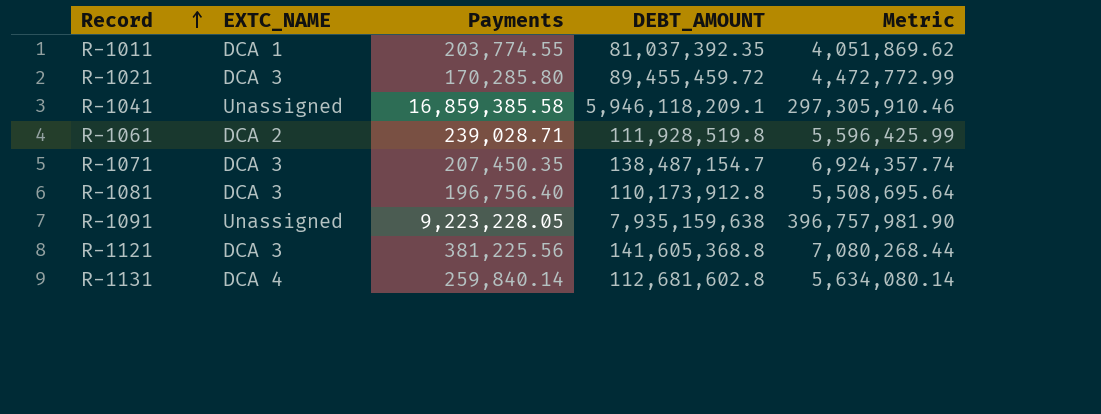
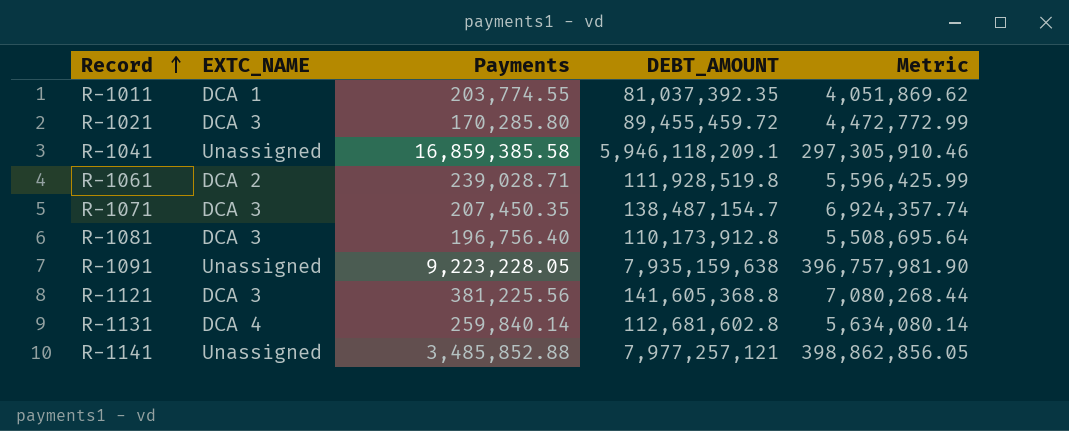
row R-1141: none -> Unassigned | 3,485,852.88 | 7,977,257,121 | 398,862,856.05

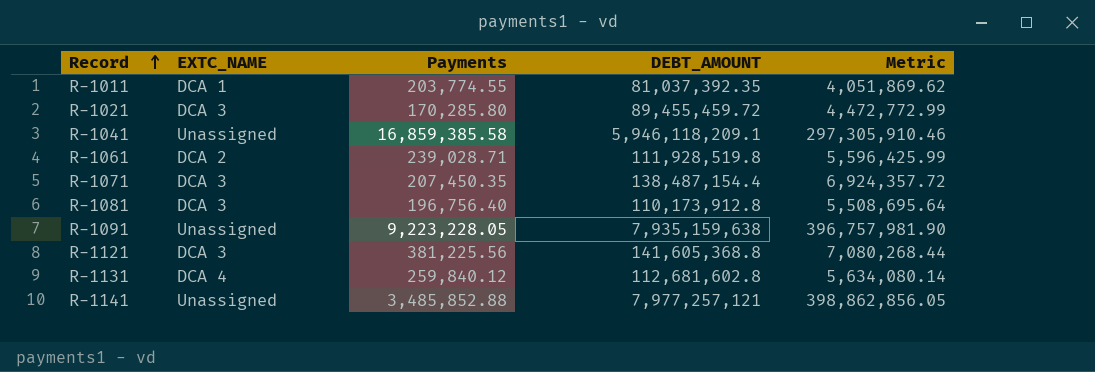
R-1071 | DEBT_AMOUNT: 138,487,154.7 -> 138,487,154.4
R-1071 | Metric: 6,924,357.74 -> 6,924,357.72
R-1131 | Payments: 259,840.14 -> 259,840.12

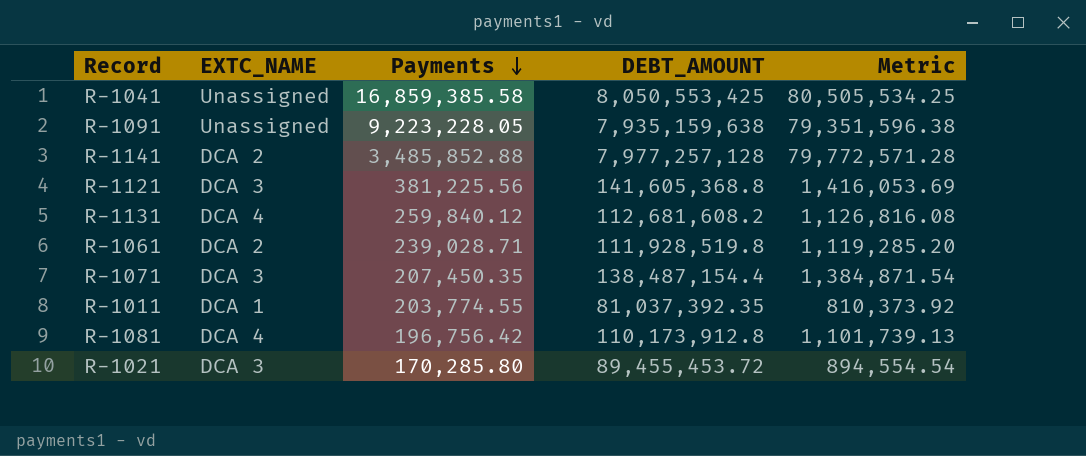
row order: Record ascending -> Payments descending
column Metric | formula: [DEBT_AMOUNT] * 0.05 -> [DEBT_AMOUNT] * 0.01
R-1041 | DEBT_AMOUNT: 5,946,118,209.1 -> 8,050,553,425
R-1141 | EXTC_NAME: Unassigned -> DCA 2
R-1141 | DEBT_AMOUNT: 7,977,257,121 -> 7,977,257,128
R-1131 | DEBT_AMOUNT: 112,681,602.8 -> 112,681,608.2
R-1081 | EXTC_NAME: DCA 3 -> DCA 4
R-1081 | Payments: 196,756.40 -> 196,756.42
R-1021 | DEBT_AMOUNT: 89,455,459.72 -> 89,455,453.72

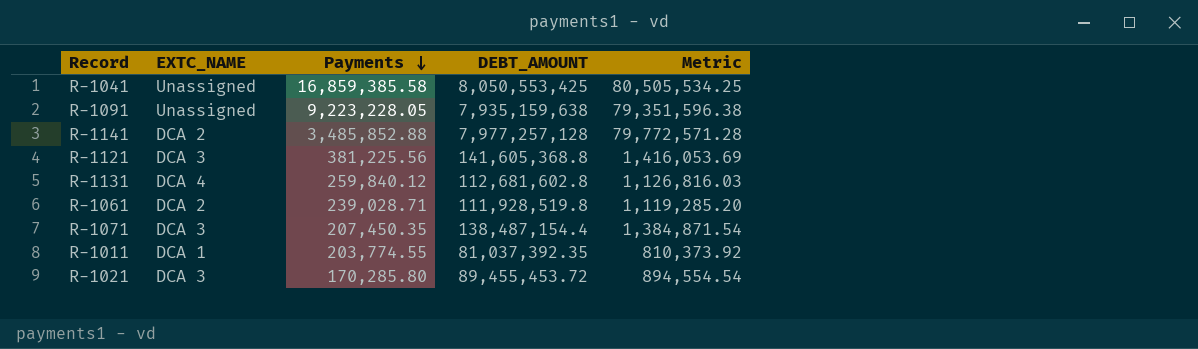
row R-1081: DCA 4 | 196,756.42 | 110,173,912.8 | 1,101,739.13 -> none
R-1131 | DEBT_AMOUNT: 112,681,608.2 -> 112,681,602.8
R-1131 | Metric: 1,126,816.08 -> 1,126,816.03

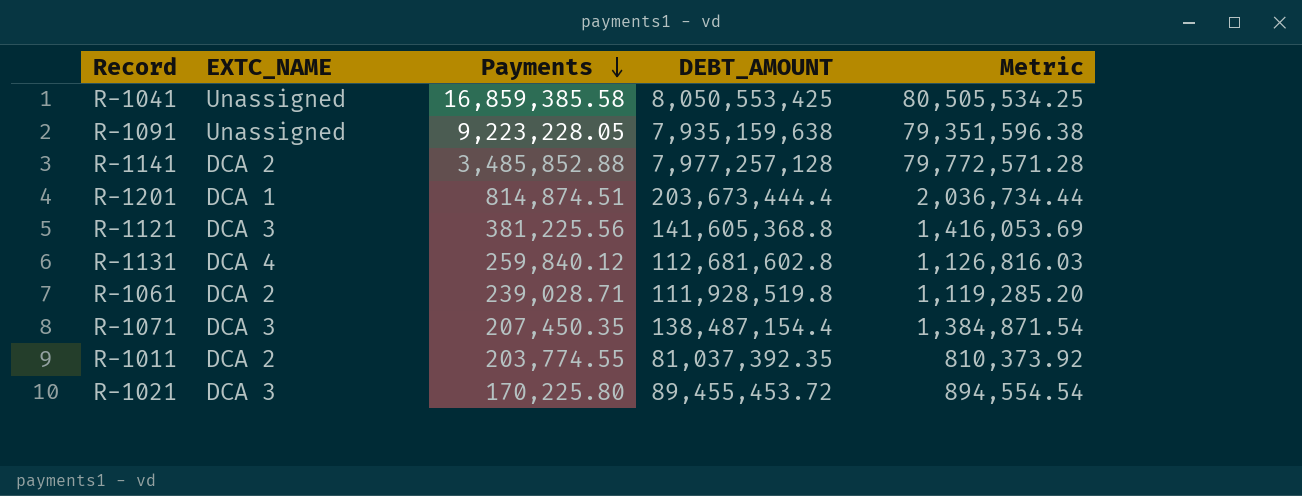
row R-1201: none -> DCA 1 | 814,874.51 | 203,673,444.4 | 2,036,734.44
R-1011 | EXTC_NAME: DCA 1 -> DCA 2
R-1021 | Payments: 170,285.80 -> 170,225.80

